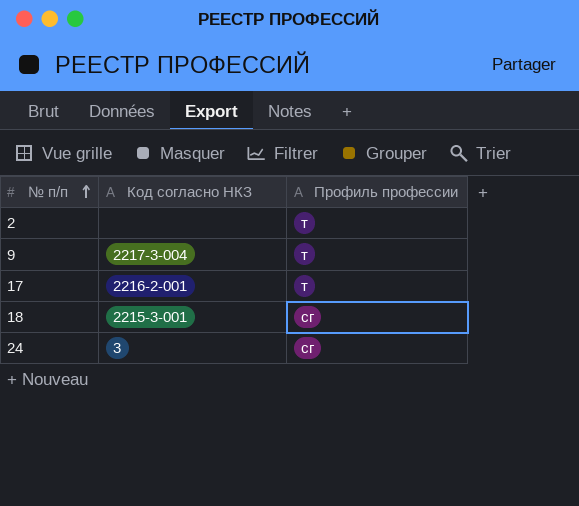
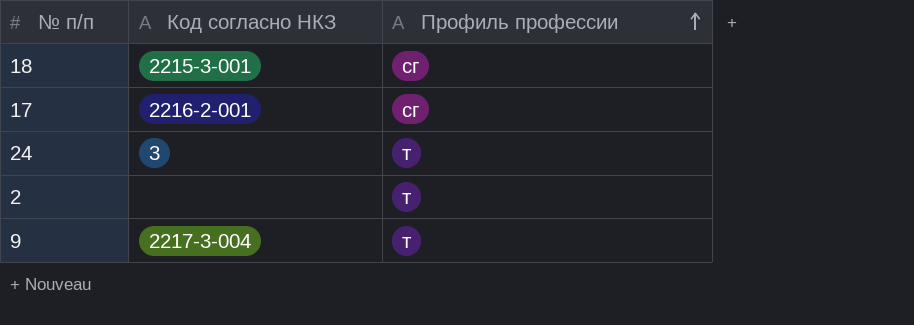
row order: № п/п ascending -> Профиль профессии ascending
17 | Профиль профессии: т -> сг
24 | Профиль профессии: сг -> т

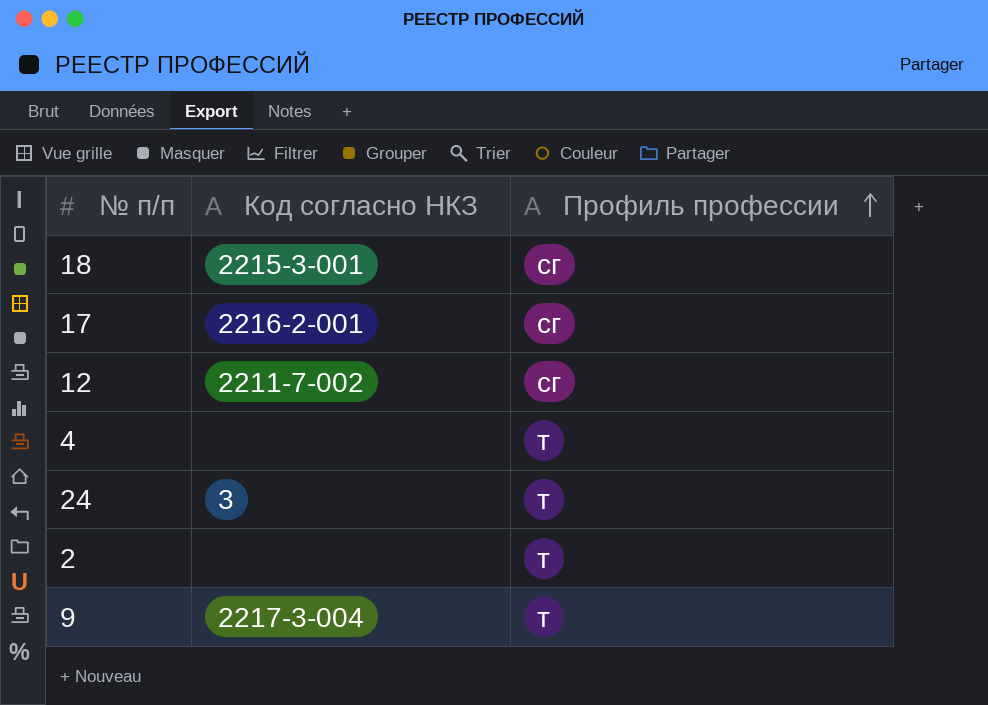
row 12: none -> 2211-7-002 | сг
row 4: none -> none | т

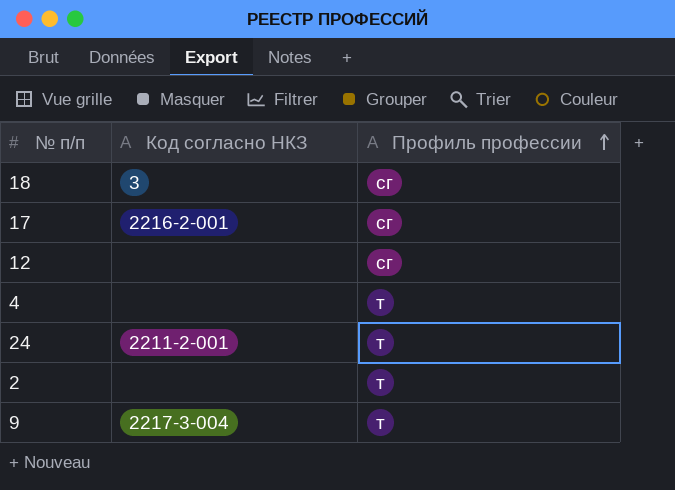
18 | Код согласно НКЗ: 2215-3-001 -> 3
12 | Код согласно НКЗ: 2211-7-002 -> none
24 | Код согласно НКЗ: 3 -> 2211-2-001

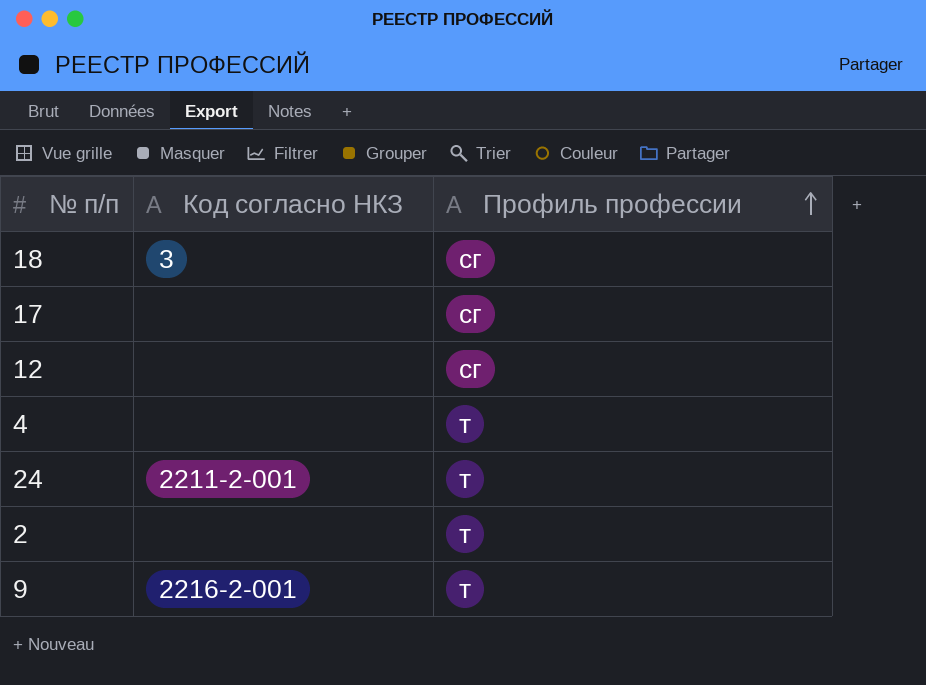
17 | Код согласно НКЗ: 2216-2-001 -> none
9 | Код согласно НКЗ: 2217-3-004 -> 2216-2-001

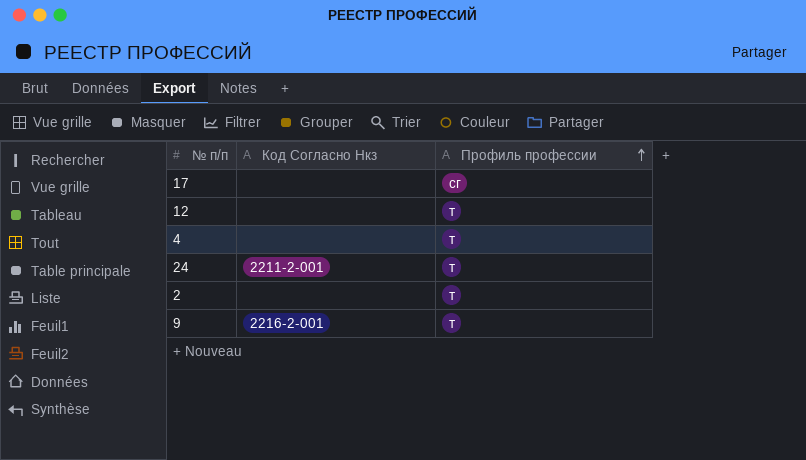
column name: Код согласно НКЗ -> Код Согласно Нкз
row 18: 3 | сг -> none
12 | Профиль профессии: сг -> т

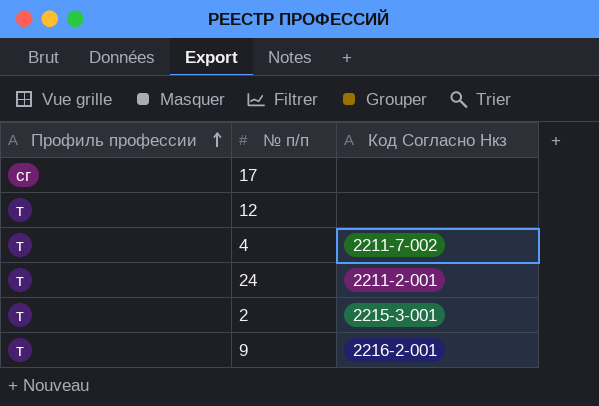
column Профиль профессии | position: 3 -> 1
4 | Код Согласно Нкз: none -> 2211-7-002
2 | Код Согласно Нкз: none -> 2215-3-001

